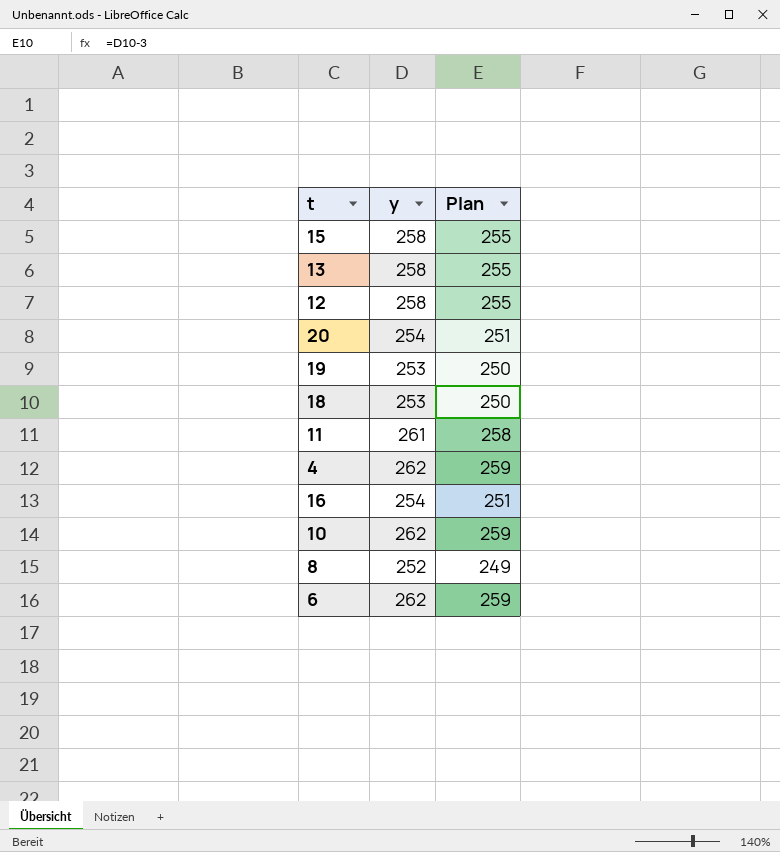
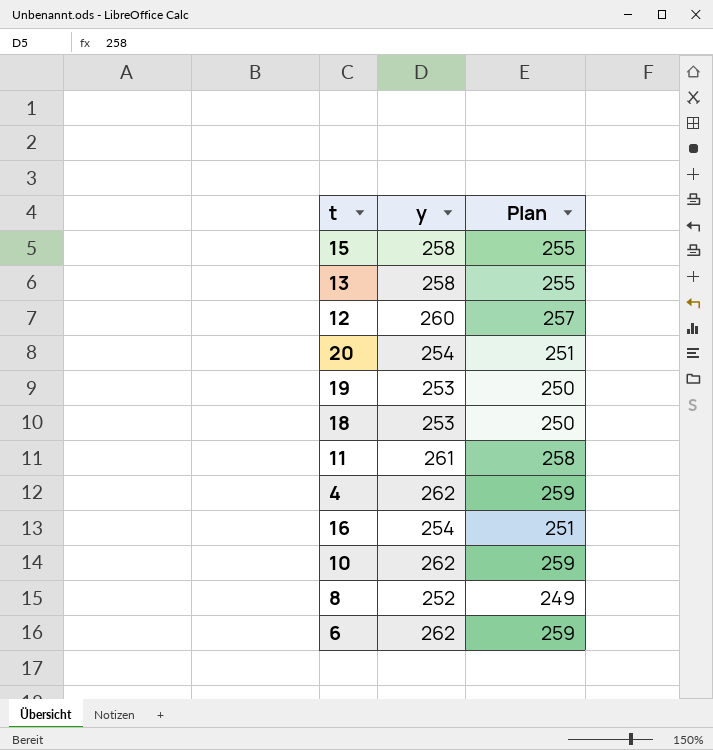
12 | y: 258 -> 260
12 | Plan: 255 -> 257

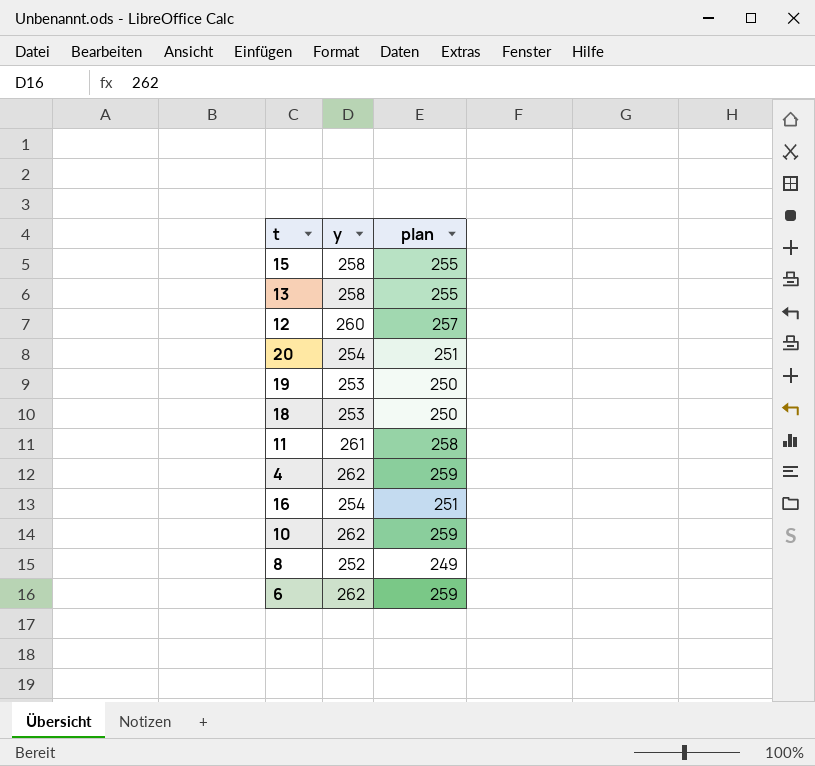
column name: Plan -> plan

